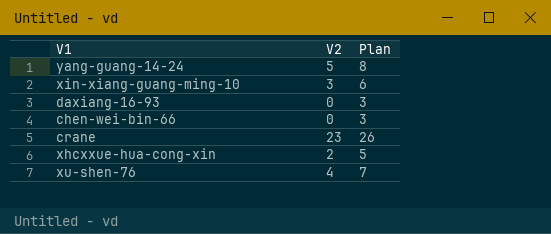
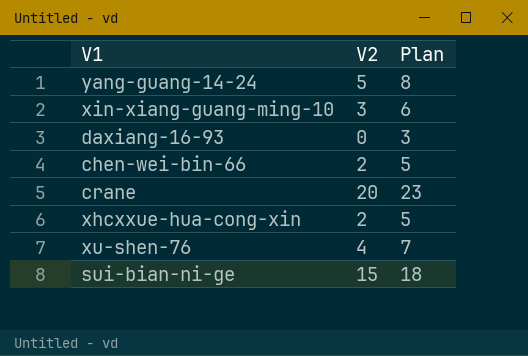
chen-wei-bin-66 | V2: 0 -> 2
chen-wei-bin-66 | Plan: 3 -> 5
crane | V2: 23 -> 20
crane | Plan: 26 -> 23
row sui-bian-ni-ge: none -> 15 | 18

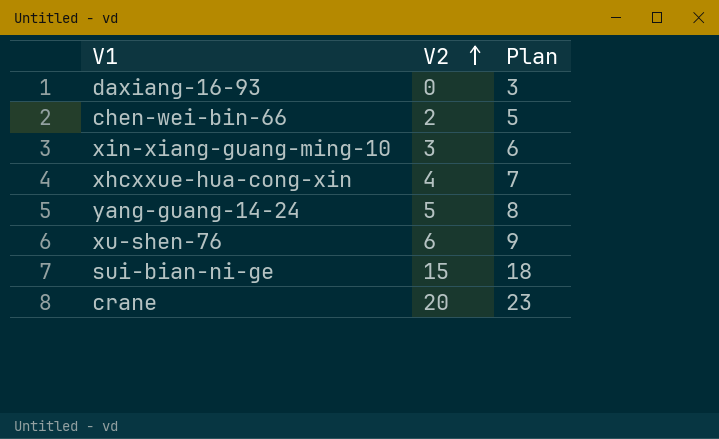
row order: none -> V2 ascending
xhcxxue-hua-cong-xin | V2: 2 -> 4
xhcxxue-hua-cong-xin | Plan: 5 -> 7
xu-shen-76 | V2: 4 -> 6
xu-shen-76 | Plan: 7 -> 9

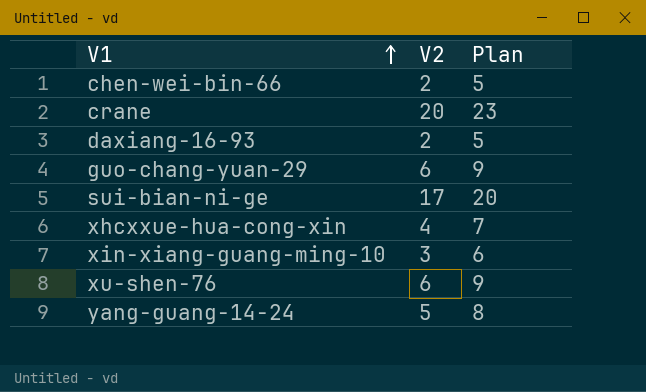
row order: V2 ascending -> V1 ascending
daxiang-16-93 | V2: 0 -> 2
daxiang-16-93 | Plan: 3 -> 5
row guo-chang-yuan-29: none -> 6 | 9
sui-bian-ni-ge | V2: 15 -> 17
sui-bian-ni-ge | Plan: 18 -> 20

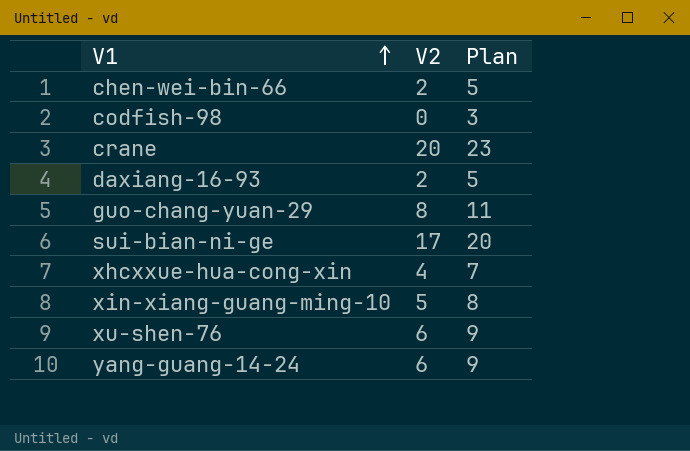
row codfish-98: none -> 0 | 3
guo-chang-yuan-29 | V2: 6 -> 8
guo-chang-yuan-29 | Plan: 9 -> 11
xin-xiang-guang-ming-10 | V2: 3 -> 5
xin-xiang-guang-ming-10 | Plan: 6 -> 8
yang-guang-14-24 | V2: 5 -> 6
yang-guang-14-24 | Plan: 8 -> 9

